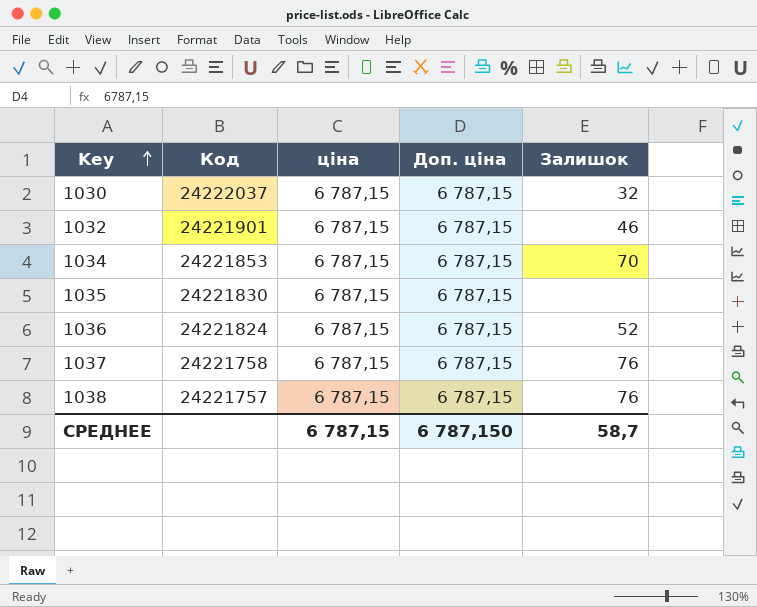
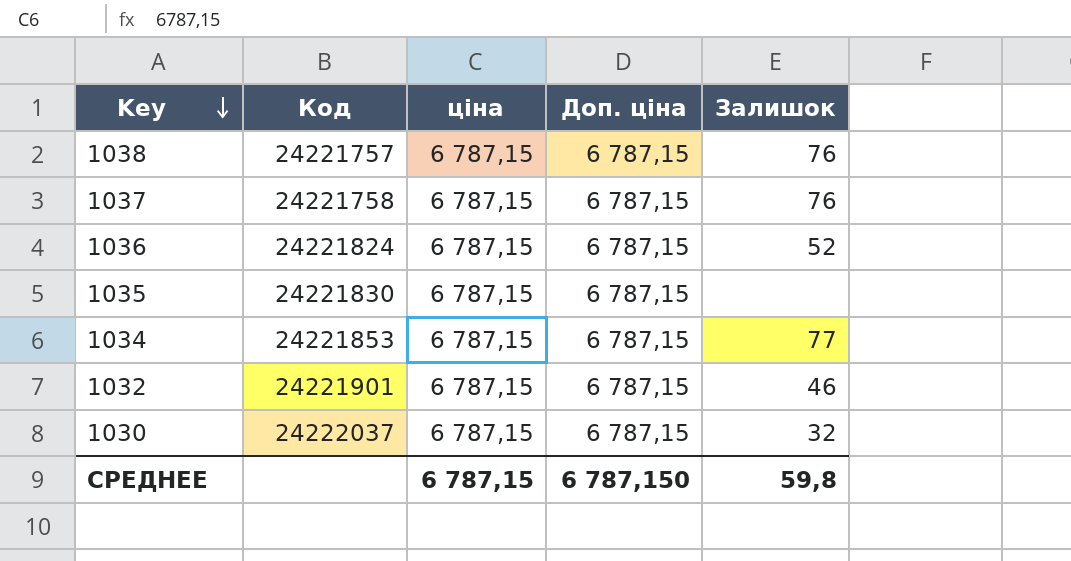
row order: Key ascending -> Key descending
1034 | Залишок: 70 -> 77
СРЕДНЕЕ | Залишок: 58,7 -> 59,8

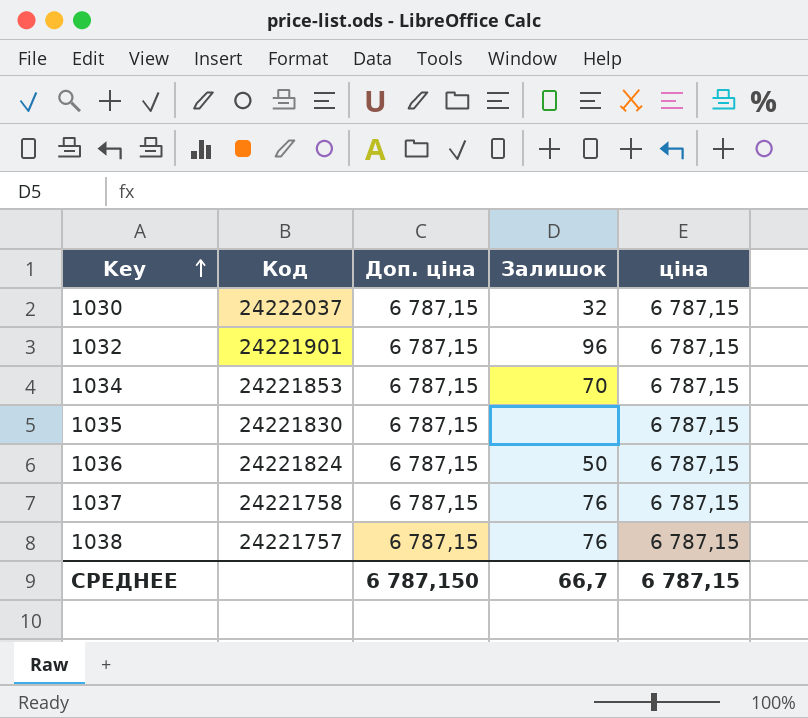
row order: Key descending -> Key ascending
column ціна | position: 3 -> 5
1032 | Залишок: 46 -> 96
1034 | Залишок: 77 -> 70
1036 | Залишок: 52 -> 50
СРЕДНЕЕ | Залишок: 59,8 -> 66,7

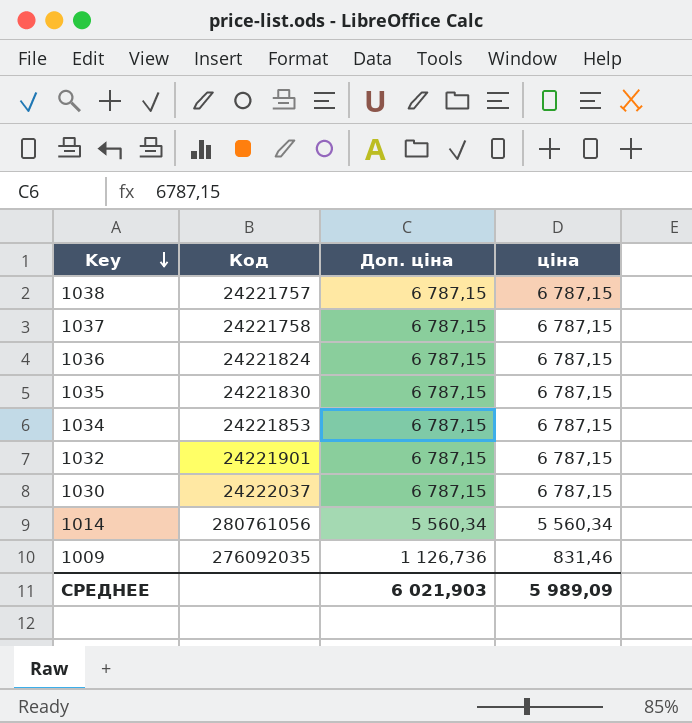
row order: Key ascending -> Key descending
column Залишок | position: 4 -> none
row 1014: none -> 280761056 | 5 560,34 | 5 560,34
row 1009: none -> 276092035 | 1 126,736 | 831,46
СРЕДНЕЕ | Доп. ціна: 6 787,150 -> 6 021,903
СРЕДНЕЕ | ціна: 6 787,15 -> 5 989,09

